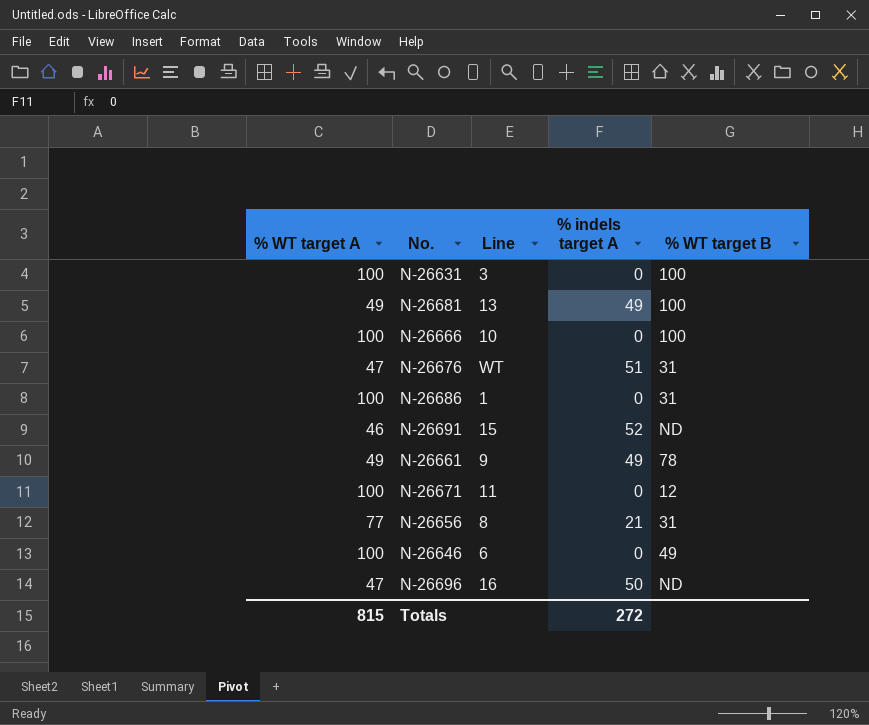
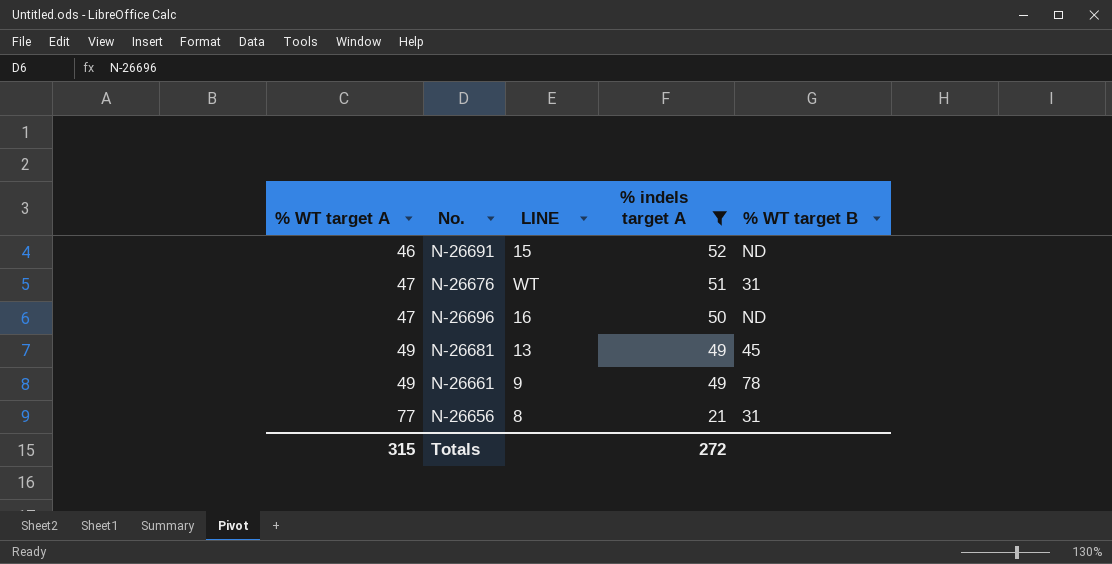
filter: none -> % indels target A != 0
row order: none -> % WT target A ascending
column name: Line -> LINE
N-26681 | % WT target B: 100 -> 45
Totals | % WT target A: 815 -> 315

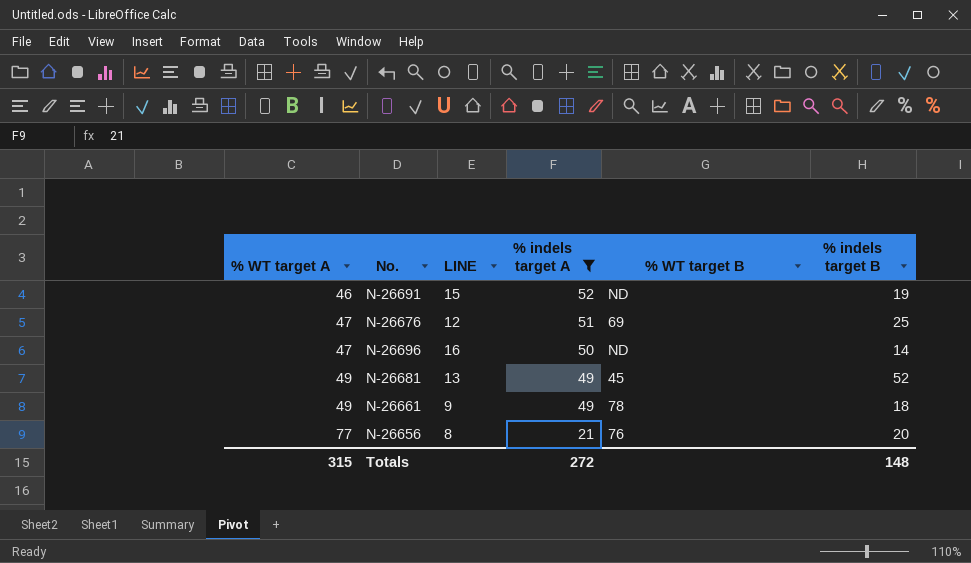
column % indels target B | position: none -> 6
N-26676 | LINE: WT -> 12
N-26676 | % WT target B: 31 -> 69
N-26656 | % WT target B: 31 -> 76

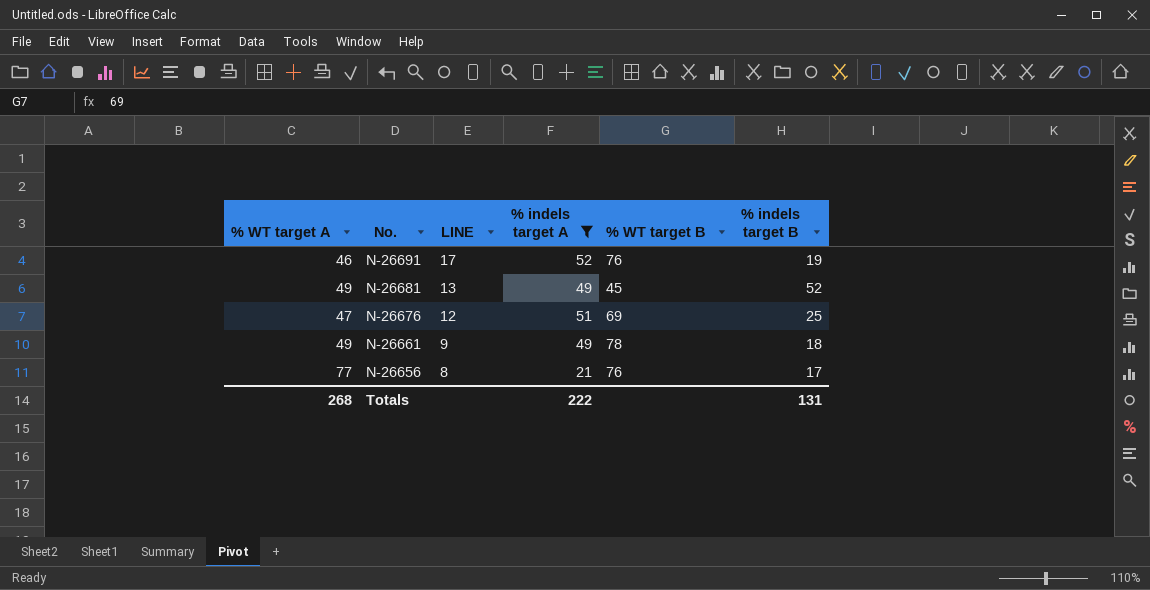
row order: % WT target A ascending -> No. descending
row N-26696: 47 | 16 | 50 | ND | 14 -> none
N-26691 | LINE: 15 -> 17
N-26691 | % WT target B: ND -> 76
N-26656 | % indels target B: 20 -> 17
Totals | % WT target A: 315 -> 268
Totals | % indels target A: 272 -> 222
Totals | % indels target B: 148 -> 131

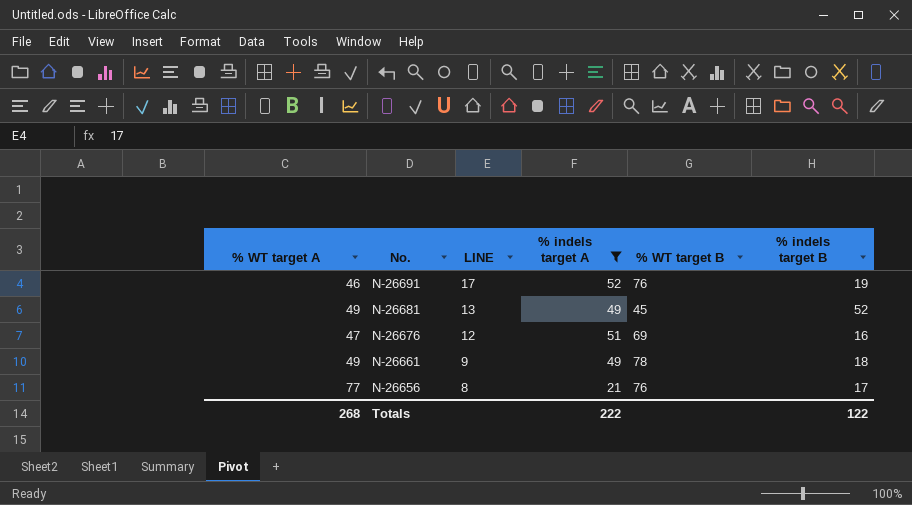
N-26676 | % indels target B: 25 -> 16
Totals | % indels target B: 131 -> 122

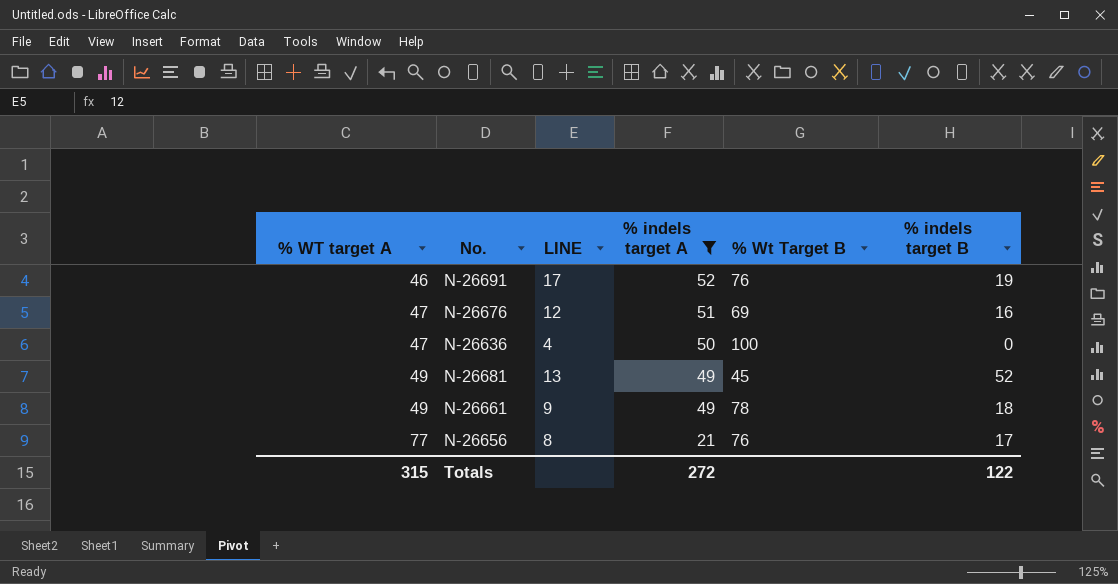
row order: No. descending -> % WT target A ascending
column name: % WT target B -> % Wt Target B
row N-26636: none -> 47 | 4 | 50 | 100 | 0
Totals | % WT target A: 268 -> 315
Totals | % indels target A: 222 -> 272

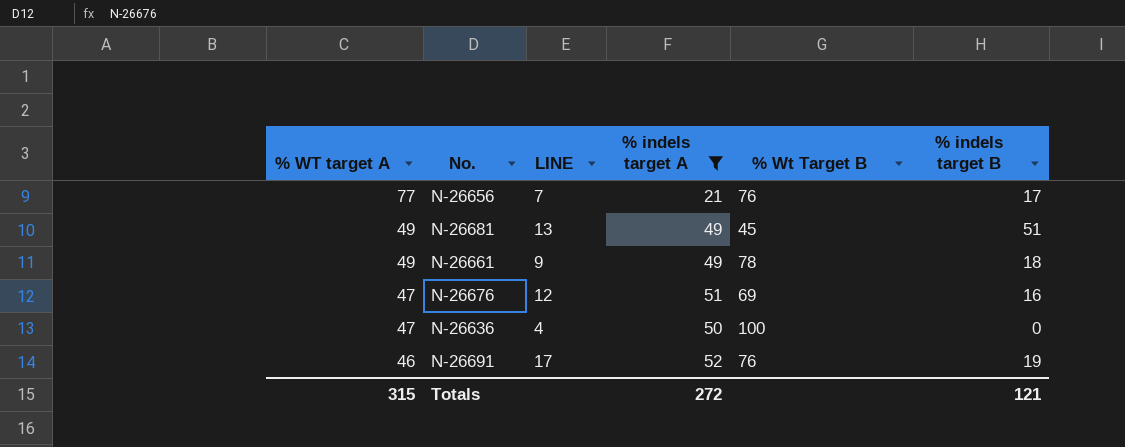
row order: % WT target A ascending -> % WT target A descending
N-26656 | LINE: 8 -> 7
N-26681 | % indels target B: 52 -> 51
Totals | % indels target B: 122 -> 121

